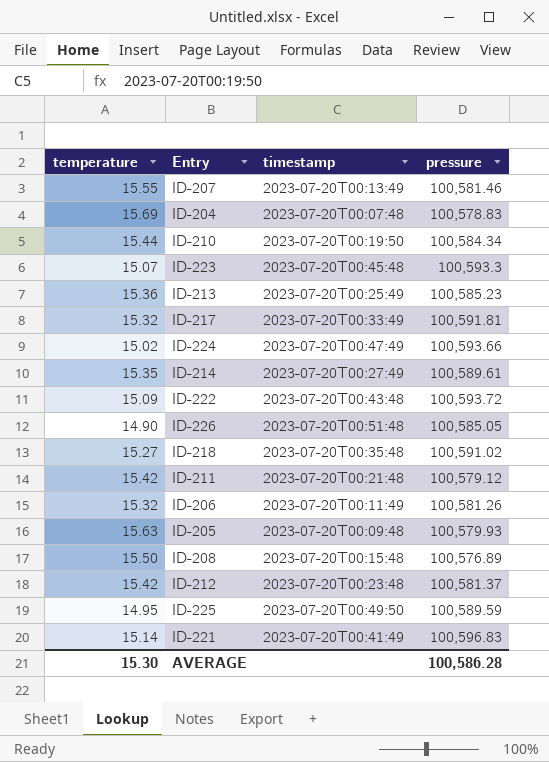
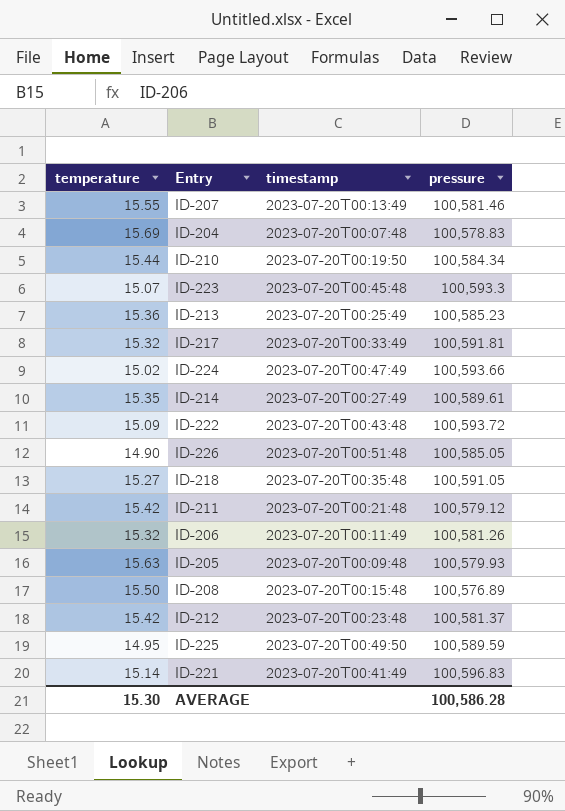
ID-218 | pressure: 100,591.02 -> 100,591.05

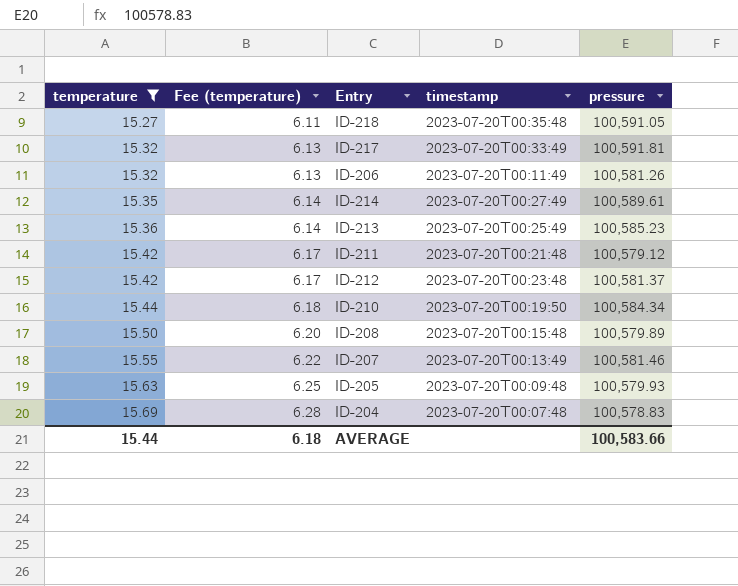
filter: none -> temperature >= 15.27
row order: none -> temperature ascending
column Fee (temperature) | formula: none -> [temperature] * 0.4
ID-208 | pressure: 100,576.89 -> 100,579.89
AVERAGE | temperature: 15.30 -> 15.44
AVERAGE | pressure: 100,586.28 -> 100,583.66

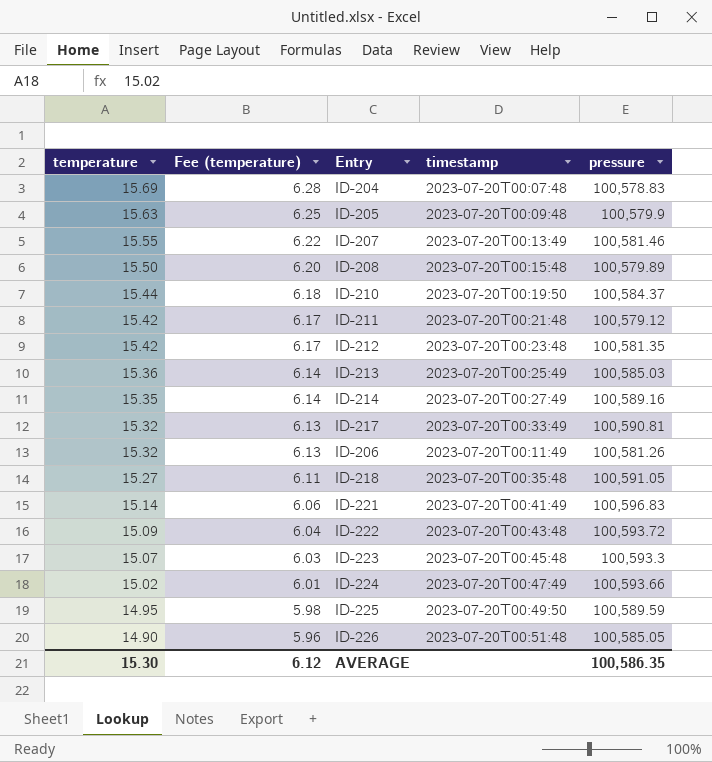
filter: temperature >= 15.27 -> none
row order: temperature ascending -> temperature descending
ID-205 | pressure: 100,579.93 -> 100,579.9
ID-210 | pressure: 100,584.34 -> 100,584.37
ID-212 | pressure: 100,581.37 -> 100,581.35
ID-213 | pressure: 100,585.23 -> 100,585.03
ID-214 | pressure: 100,589.61 -> 100,589.16
ID-217 | pressure: 100,591.81 -> 100,590.81
AVERAGE | temperature: 15.44 -> 15.30
AVERAGE | Fee (temperature): 6.18 -> 6.12
AVERAGE | pressure: 100,583.66 -> 100,586.35

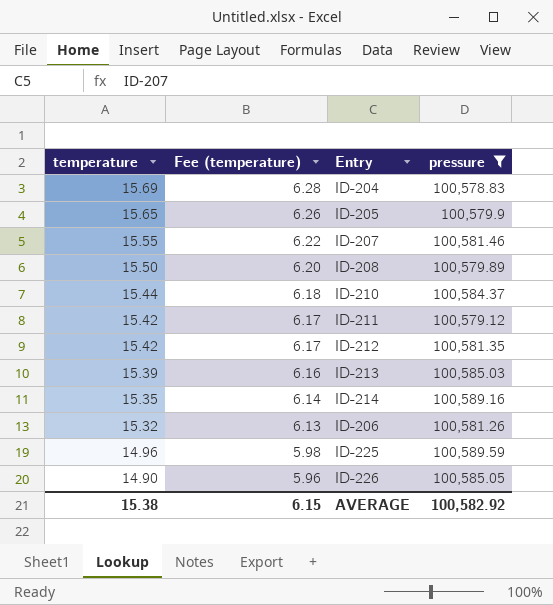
filter: none -> pressure <= 100,589.59
column timestamp | position: 4 -> none
ID-205 | temperature: 15.63 -> 15.65
ID-205 | Fee (temperature): 6.25 -> 6.26
ID-213 | temperature: 15.36 -> 15.39
ID-213 | Fee (temperature): 6.14 -> 6.16
ID-225 | temperature: 14.95 -> 14.96
AVERAGE | temperature: 15.30 -> 15.38
AVERAGE | Fee (temperature): 6.12 -> 6.15
AVERAGE | pressure: 100,586.35 -> 100,582.92

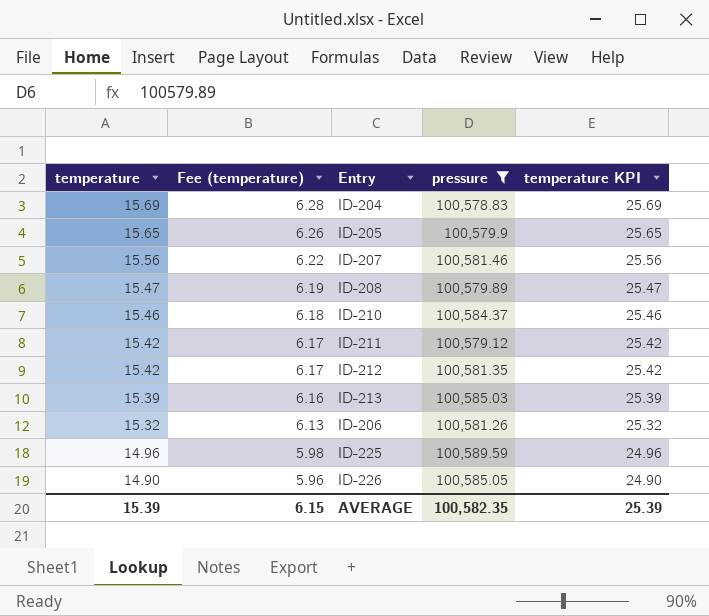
column temperature KPI | formula: none -> [temperature] + 10
row ID-214: 15.35 | 6.14 | 100,589.16 -> none
ID-207 | temperature: 15.55 -> 15.56
ID-208 | temperature: 15.50 -> 15.47
ID-208 | Fee (temperature): 6.20 -> 6.19
ID-210 | temperature: 15.44 -> 15.46
AVERAGE | temperature: 15.38 -> 15.39
AVERAGE | pressure: 100,582.92 -> 100,582.35

